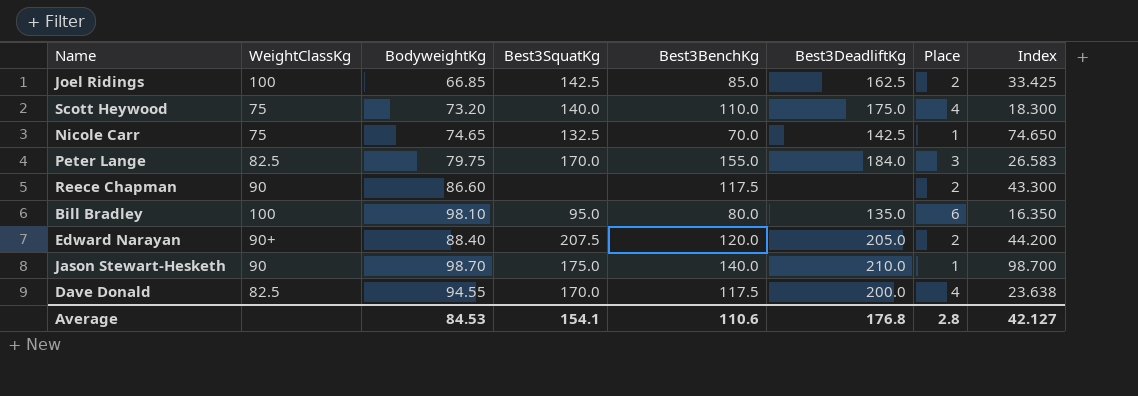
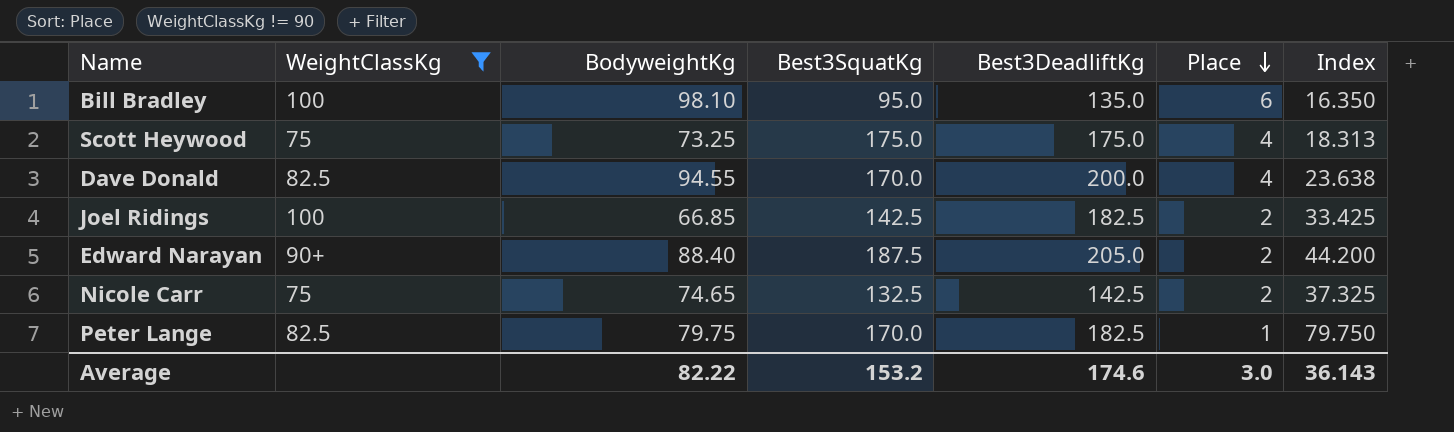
filter: none -> WeightClassKg != 90
row order: none -> Place descending
column Best3BenchKg | position: 5 -> none
Scott Heywood | BodyweightKg: 73.20 -> 73.25
Scott Heywood | Best3SquatKg: 140.0 -> 175.0
Scott Heywood | Index: 18.300 -> 18.313
Joel Ridings | Best3DeadliftKg: 162.5 -> 182.5
Edward Narayan | Best3SquatKg: 207.5 -> 187.5
Nicole Carr | Place: 1 -> 2
Nicole Carr | Index: 74.650 -> 37.325
Peter Lange | Best3DeadliftKg: 184.0 -> 182.5
Peter Lange | Place: 3 -> 1
Peter Lange | Index: 26.583 -> 79.750
Average | BodyweightKg: 84.53 -> 82.22
Average | Best3SquatKg: 154.1 -> 153.2
Average | Best3DeadliftKg: 176.8 -> 174.6
Average | Place: 2.8 -> 3.0
Average | Index: 42.127 -> 36.143

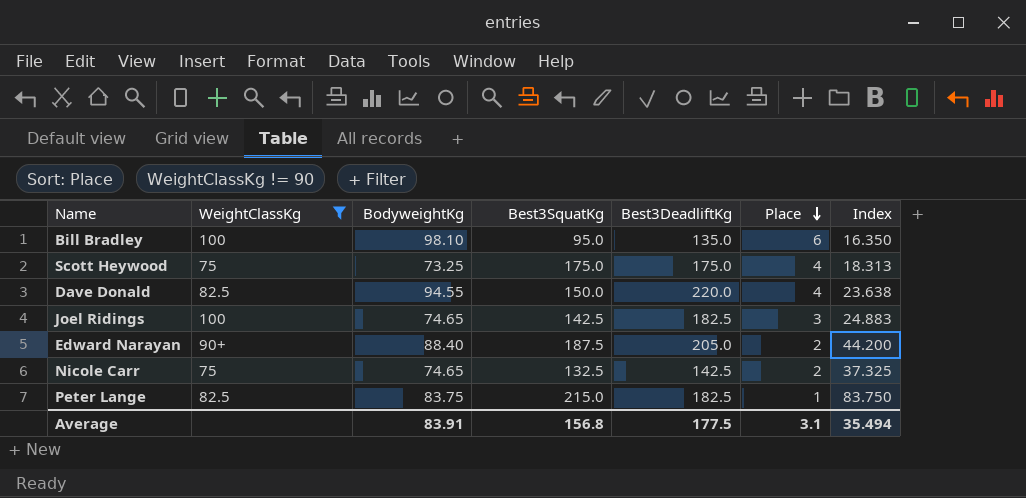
Dave Donald | Best3SquatKg: 170.0 -> 150.0
Dave Donald | Best3DeadliftKg: 200.0 -> 220.0
Joel Ridings | BodyweightKg: 66.85 -> 74.65
Joel Ridings | Place: 2 -> 3
Joel Ridings | Index: 33.425 -> 24.883
Peter Lange | BodyweightKg: 79.75 -> 83.75
Peter Lange | Best3SquatKg: 170.0 -> 215.0
Peter Lange | Index: 79.750 -> 83.750
Average | BodyweightKg: 82.22 -> 83.91
Average | Best3SquatKg: 153.2 -> 156.8
Average | Best3DeadliftKg: 174.6 -> 177.5
Average | Place: 3.0 -> 3.1
Average | Index: 36.143 -> 35.494

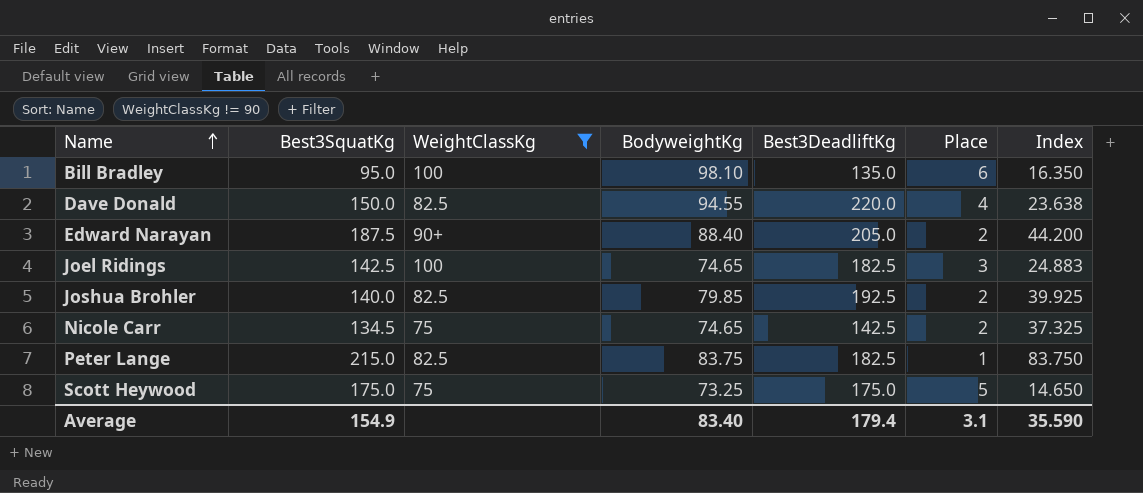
row order: Place descending -> Name ascending
column Best3SquatKg | position: 4 -> 2
row Joshua Brohler: none -> 140.0 | 82.5 | 79.85 | 192.5 | 2 | 39.925
Nicole Carr | Best3SquatKg: 132.5 -> 134.5
Scott Heywood | Place: 4 -> 5
Scott Heywood | Index: 18.313 -> 14.650
Average | Best3SquatKg: 156.8 -> 154.9
Average | BodyweightKg: 83.91 -> 83.40
Average | Best3DeadliftKg: 177.5 -> 179.4
Average | Index: 35.494 -> 35.590

